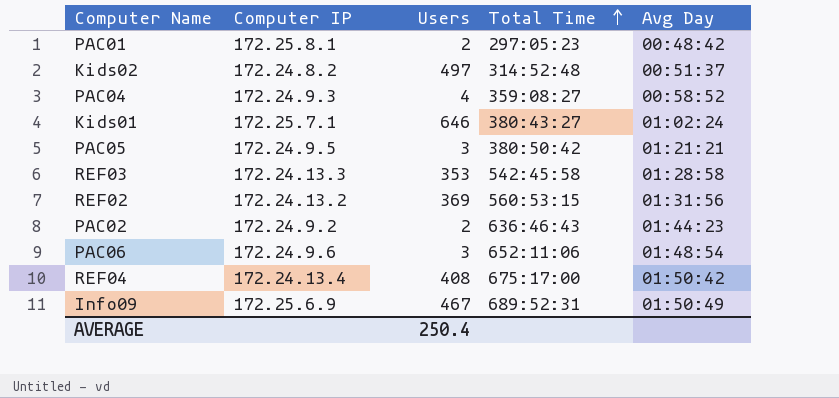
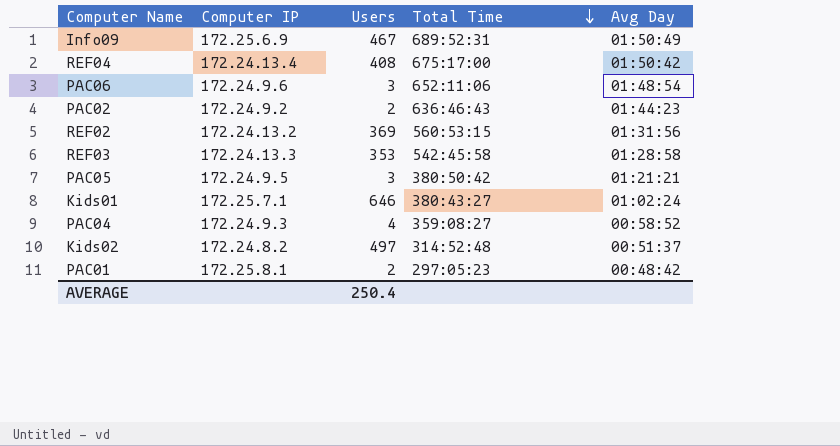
row order: Total Time ascending -> Total Time descending

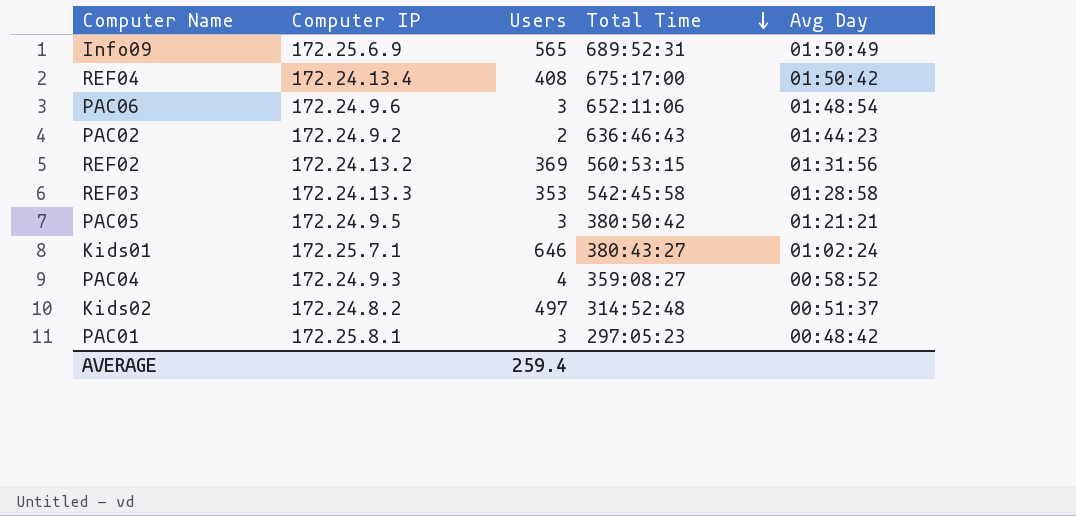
Info09 | Users: 467 -> 565
PAC01 | Users: 2 -> 3
AVERAGE | Users: 250.4 -> 259.4

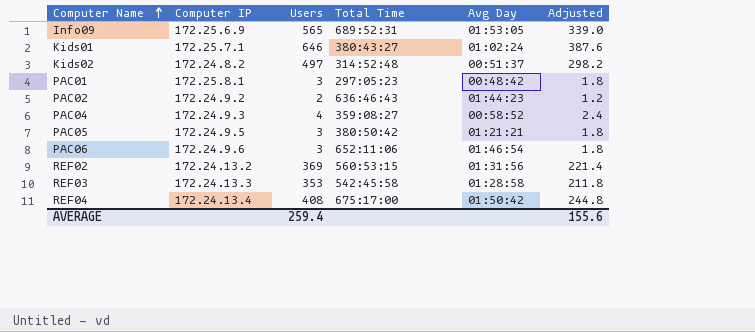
row order: Total Time descending -> Computer Name ascending
column Adjusted | formula: none -> [Users] * 0.6
Info09 | Avg Day: 01:50:49 -> 01:53:05
PAC06 | Avg Day: 01:48:54 -> 01:46:54

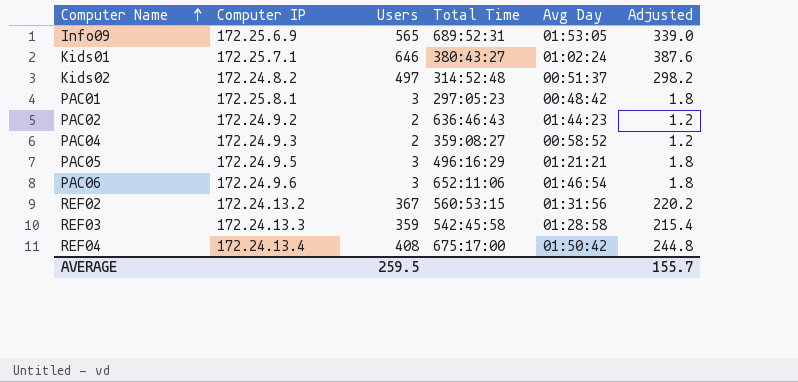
PAC04 | Users: 4 -> 2
PAC04 | Adjusted: 2.4 -> 1.2
PAC05 | Total Time: 380:50:42 -> 496:16:29
REF02 | Users: 369 -> 367
REF02 | Adjusted: 221.4 -> 220.2
REF03 | Users: 353 -> 359
REF03 | Adjusted: 211.8 -> 215.4
AVERAGE | Users: 259.4 -> 259.5
AVERAGE | Adjusted: 155.6 -> 155.7

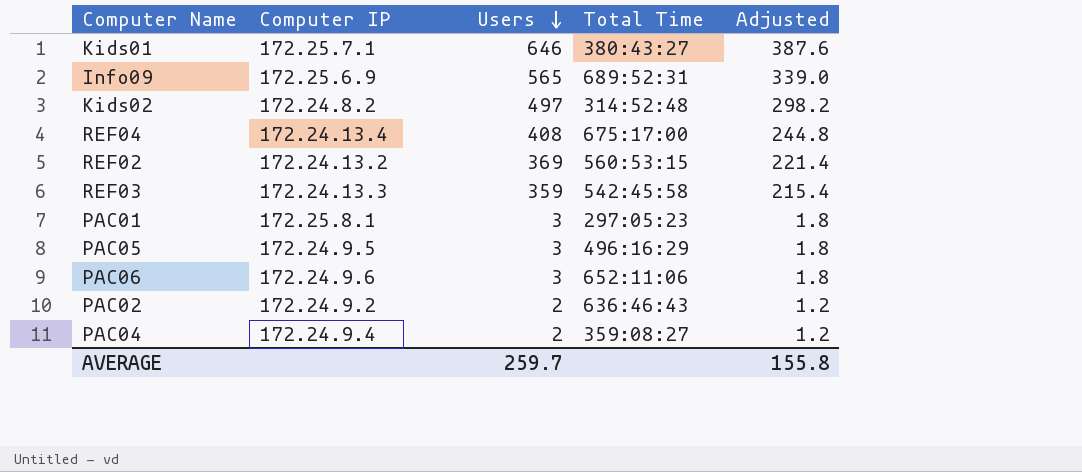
row order: Computer Name ascending -> Users descending
column Avg Day | position: 5 -> none
REF02 | Users: 367 -> 369
REF02 | Adjusted: 220.2 -> 221.4
PAC04 | Computer IP: 172.24.9.3 -> 172.24.9.4
AVERAGE | Users: 259.5 -> 259.7
AVERAGE | Adjusted: 155.7 -> 155.8

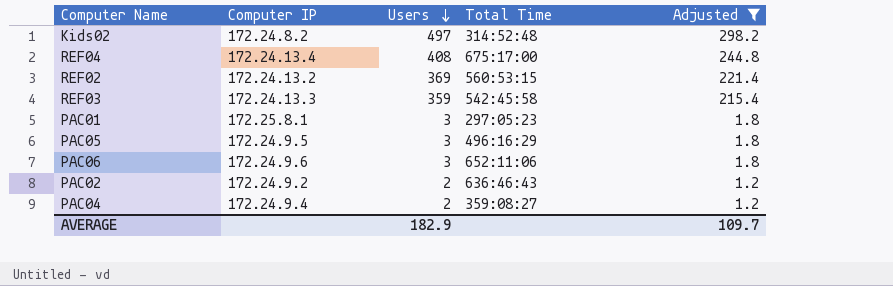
filter: none -> Adjusted <= 298.2
AVERAGE | Users: 259.7 -> 182.9
AVERAGE | Adjusted: 155.8 -> 109.7

